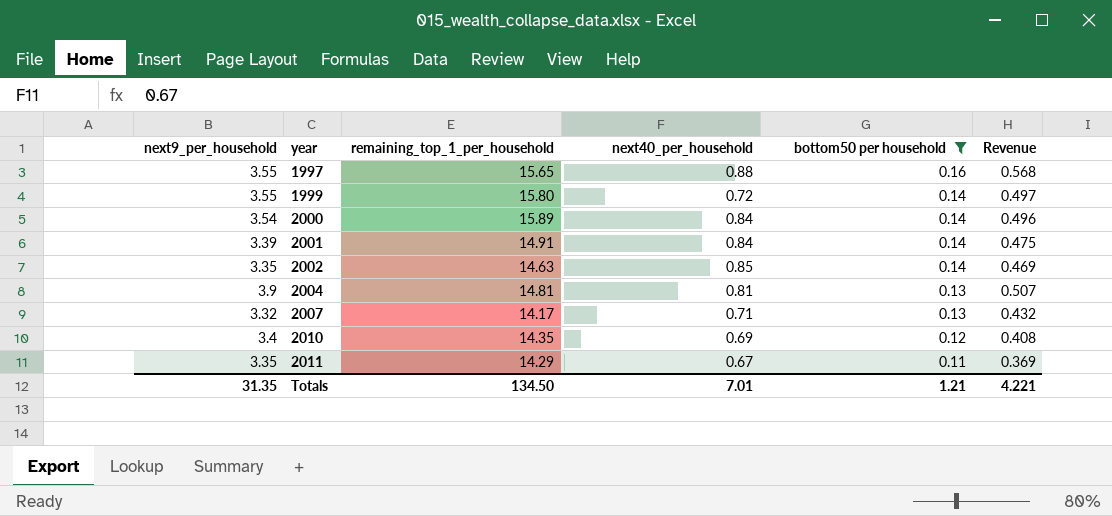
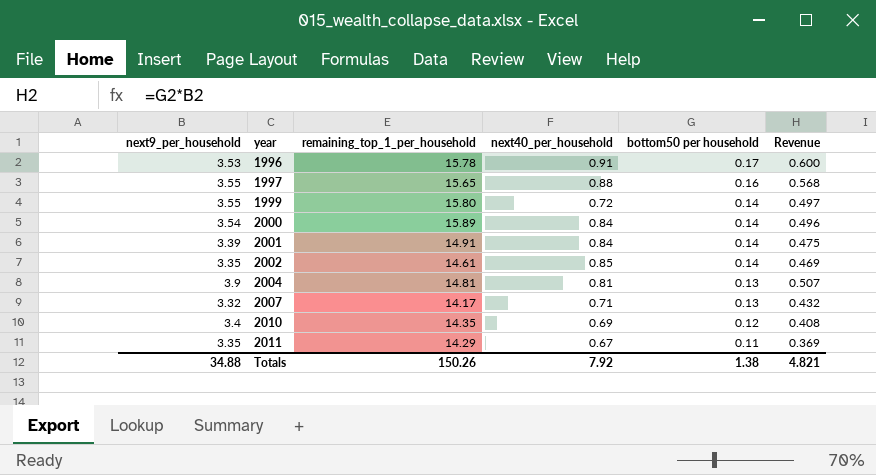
filter: bottom50 per household != 0.17 -> none
2002 | remaining_top_1_per_household: 14.63 -> 14.61
Totals | next9_per_household: 31.35 -> 34.88
Totals | remaining_top_1_per_household: 134.50 -> 150.26
Totals | next40_per_household: 7.01 -> 7.92
Totals | bottom50 per household: 1.21 -> 1.38
Totals | Revenue: 4.221 -> 4.821

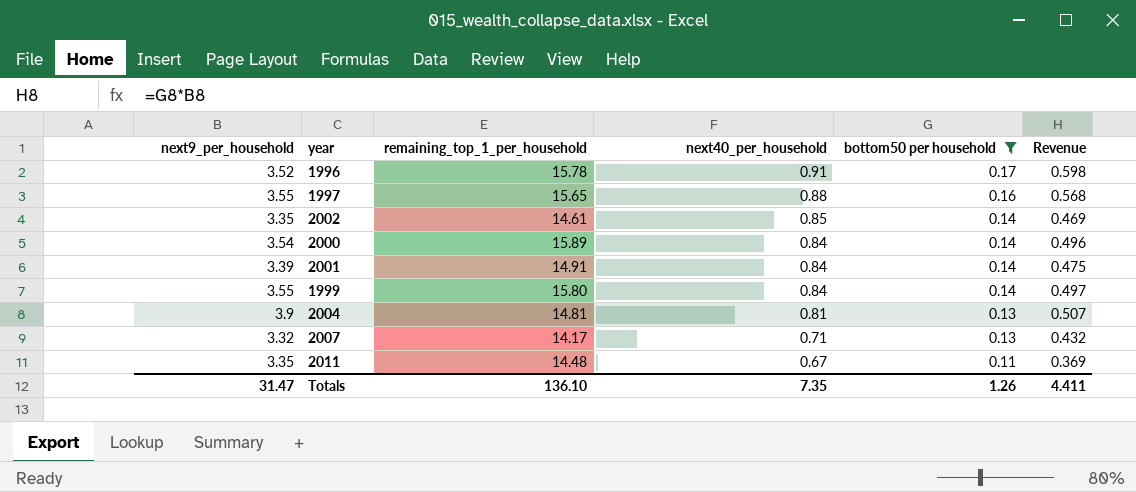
filter: none -> bottom50 per household != 0.12
row order: year ascending -> next40_per_household descending
1996 | next9_per_household: 3.53 -> 3.52
1996 | Revenue: 0.600 -> 0.598
1999 | next40_per_household: 0.72 -> 0.84
2011 | remaining_top_1_per_household: 14.29 -> 14.48
Totals | next9_per_household: 34.88 -> 31.47
Totals | remaining_top_1_per_household: 150.26 -> 136.10
Totals | next40_per_household: 7.92 -> 7.35
Totals | bottom50 per household: 1.38 -> 1.26
Totals | Revenue: 4.821 -> 4.411

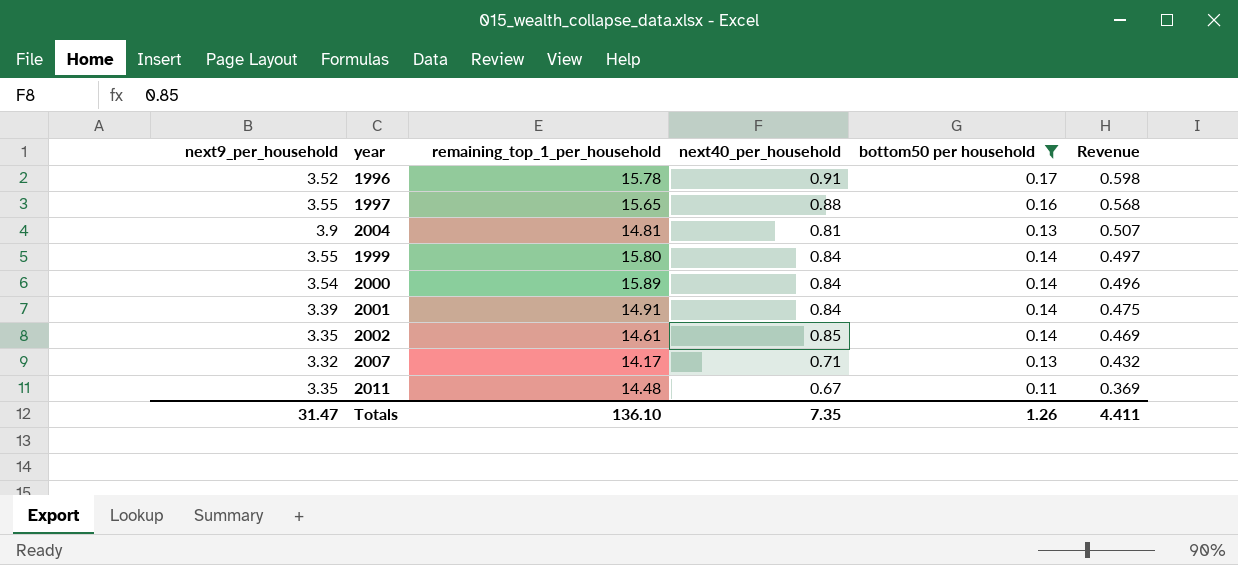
row order: next40_per_household descending -> Revenue descending

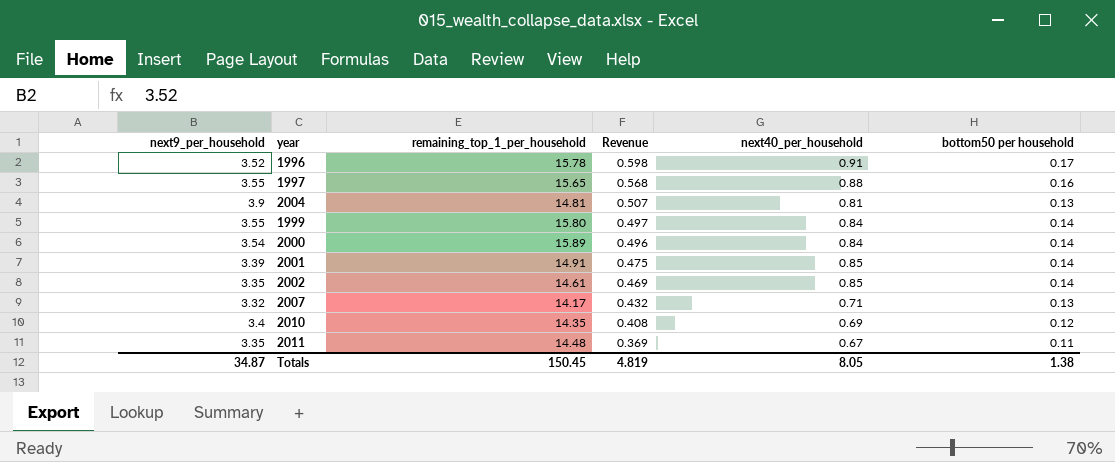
filter: bottom50 per household != 0.12 -> none
column Revenue | position: 6 -> 4
2001 | next40_per_household: 0.84 -> 0.85
Totals | next9_per_household: 31.47 -> 34.87
Totals | remaining_top_1_per_household: 136.10 -> 150.45
Totals | Revenue: 4.411 -> 4.819
Totals | next40_per_household: 7.35 -> 8.05
Totals | bottom50 per household: 1.26 -> 1.38

